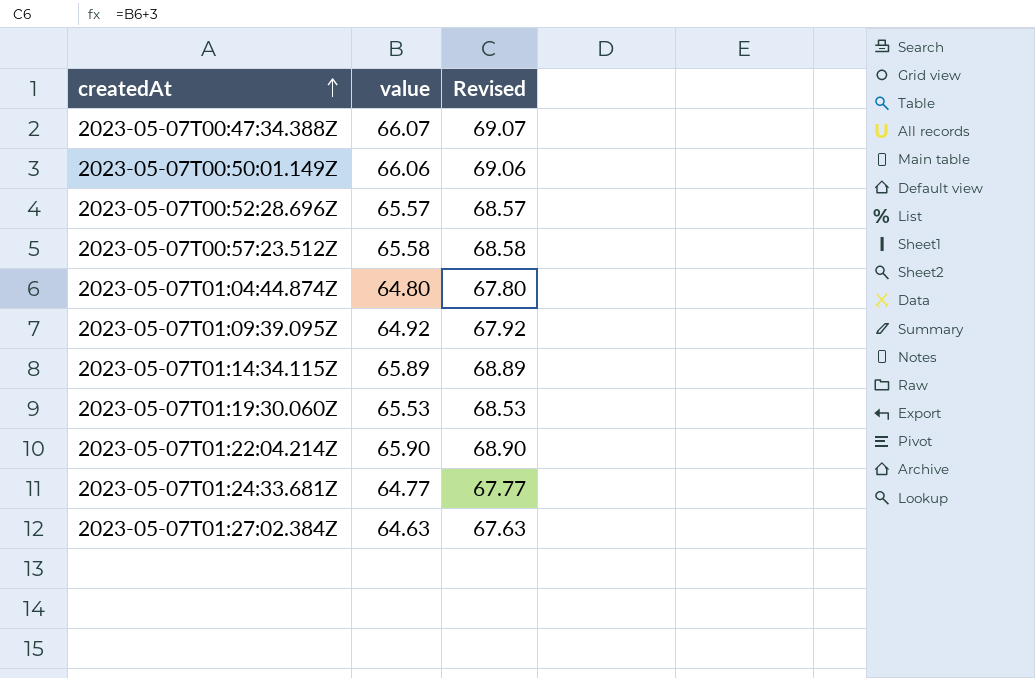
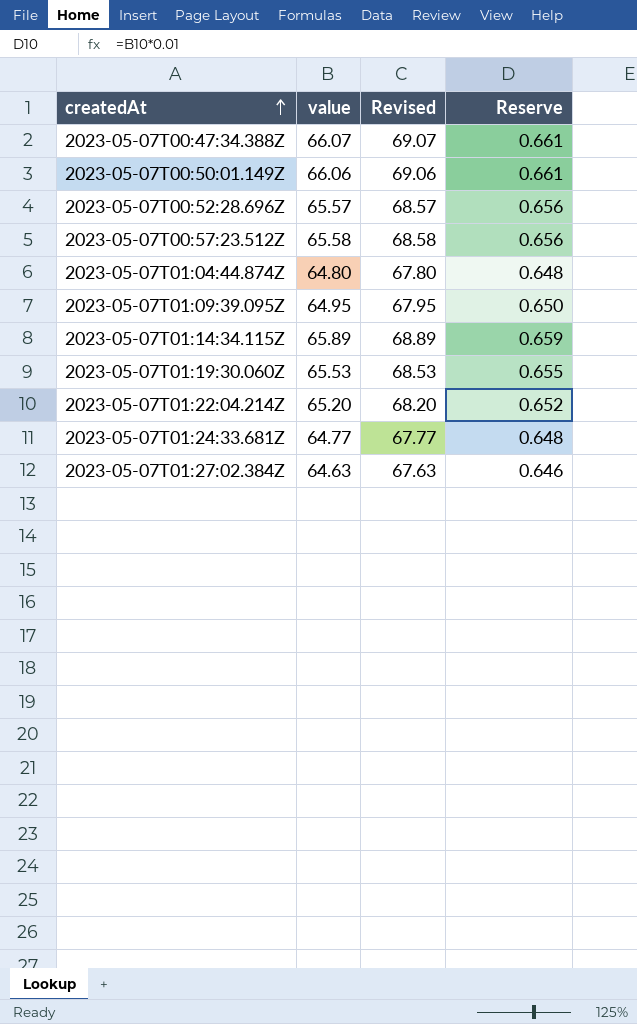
column Reserve | formula: none -> [value] * 0.01
2023-05-07T01:09:39.095Z | value: 64.92 -> 64.95
2023-05-07T01:09:39.095Z | Revised: 67.92 -> 67.95
2023-05-07T01:22:04.214Z | value: 65.90 -> 65.20
2023-05-07T01:22:04.214Z | Revised: 68.90 -> 68.20

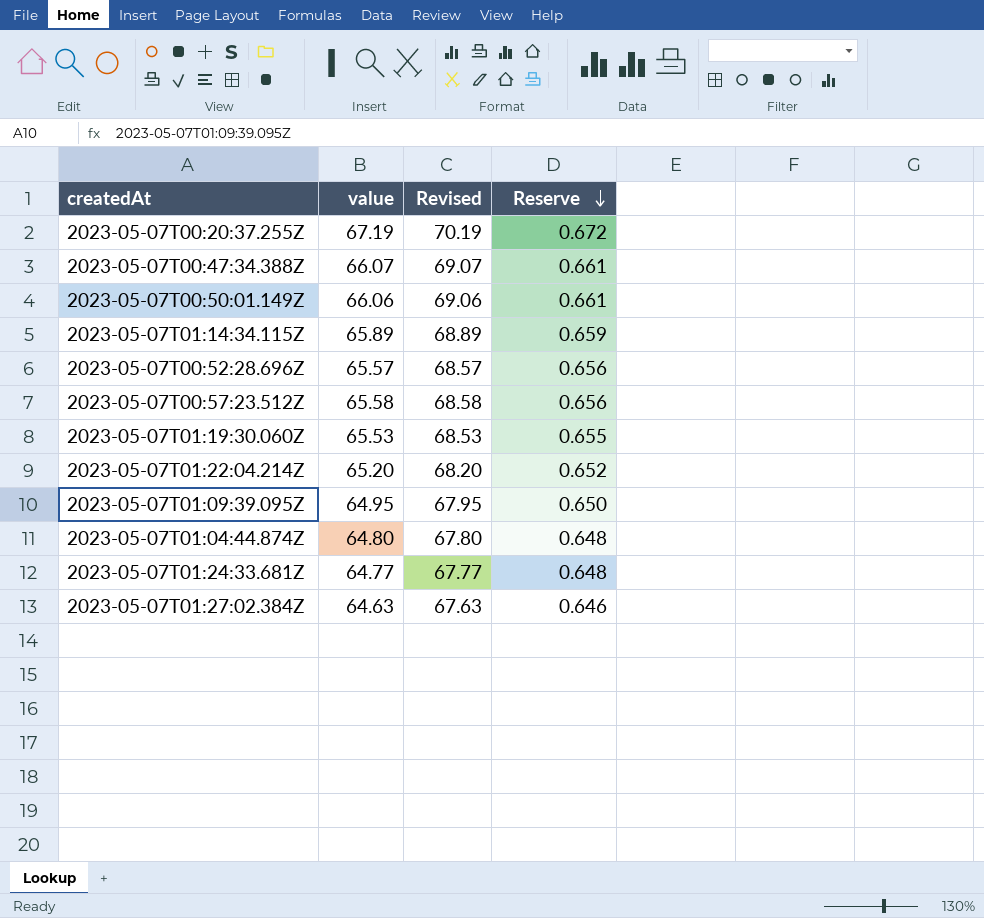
row order: createdAt ascending -> Reserve descending
row 2023-05-07T00:20:37.255Z: none -> 67.19 | 70.19 | 0.672

